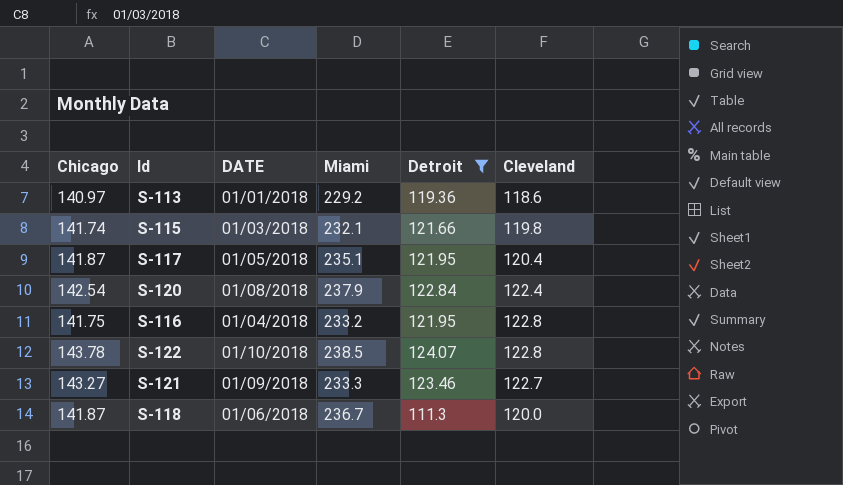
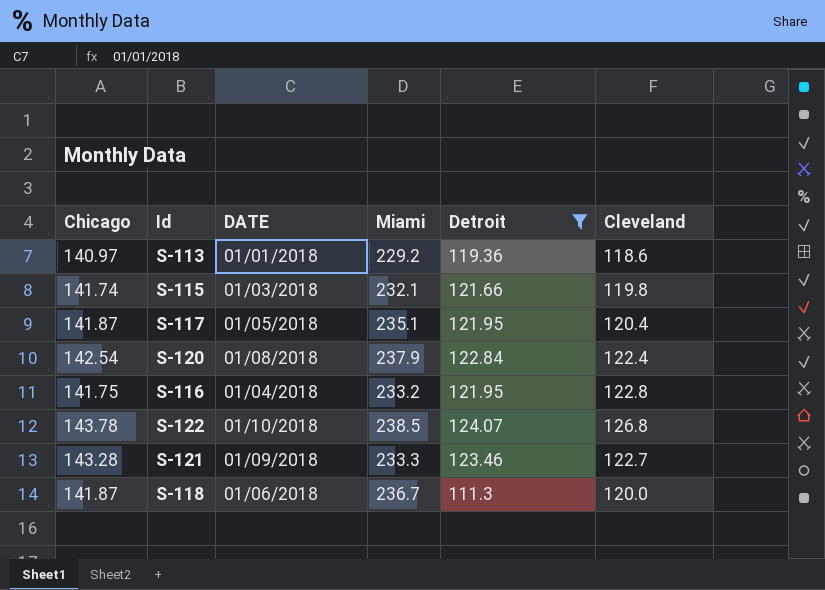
S-122 | Cleveland: 122.8 -> 126.8
S-121 | Chicago: 143.27 -> 143.28

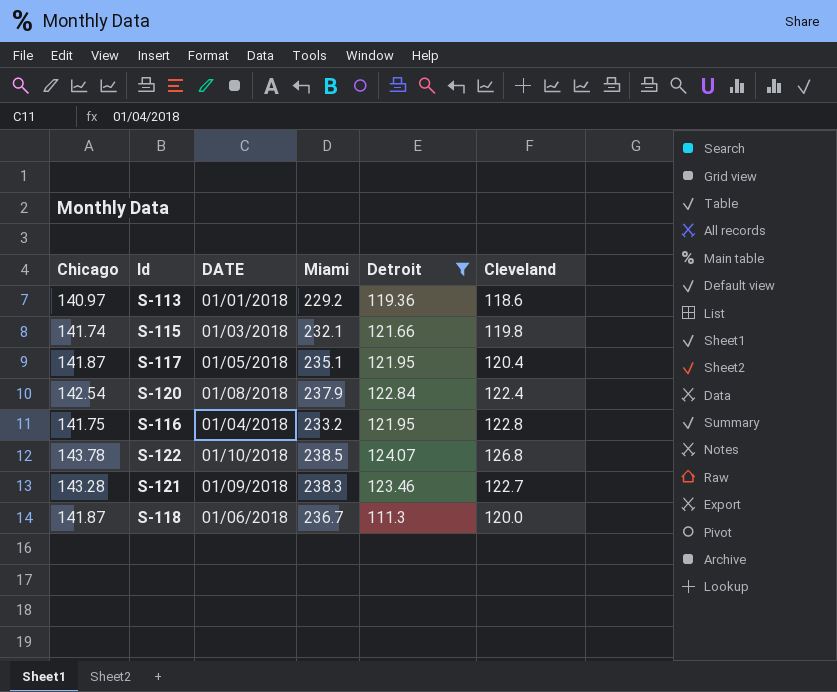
S-121 | Miami: 233.3 -> 238.3

